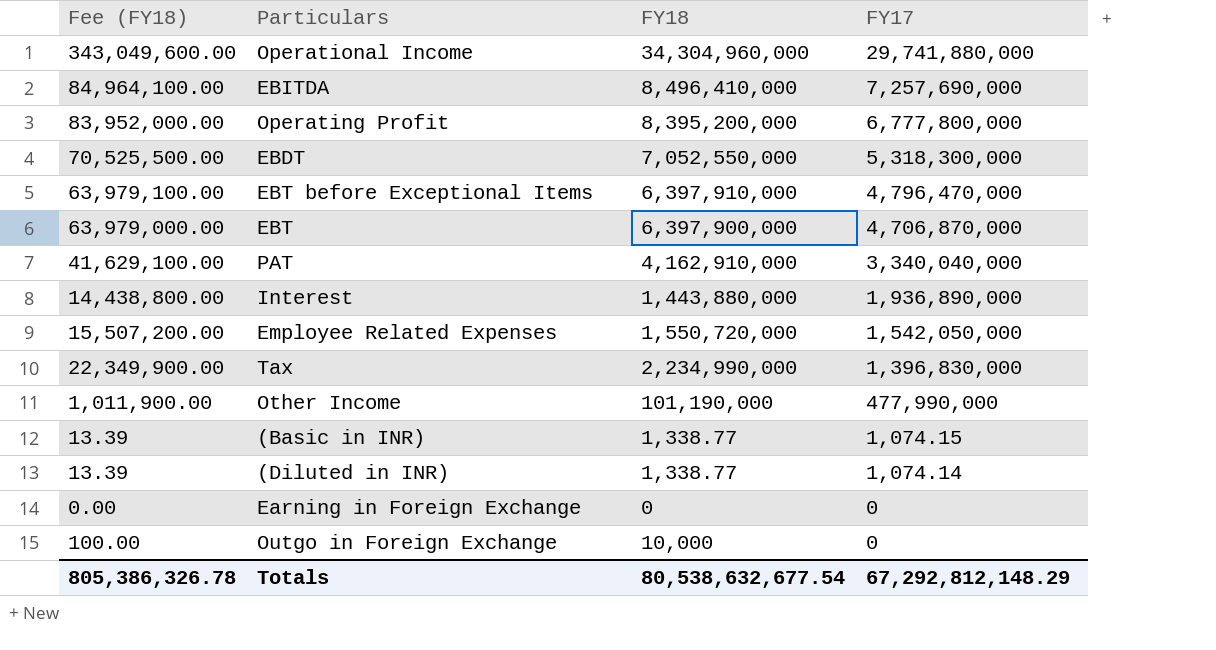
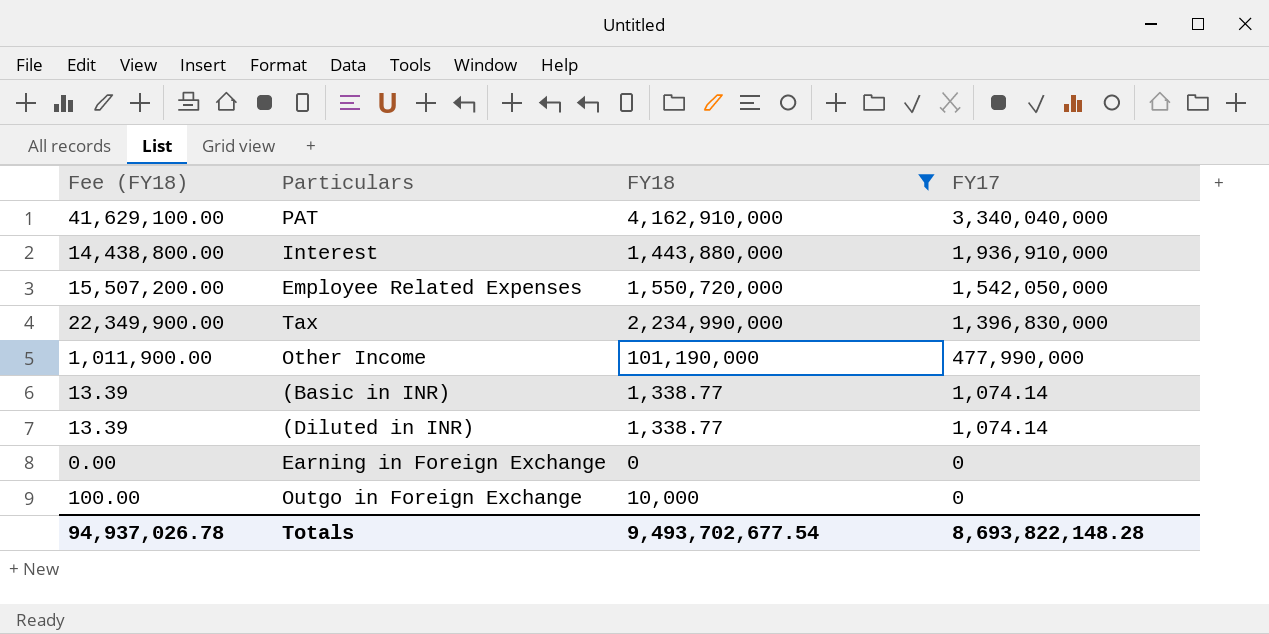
filter: none -> FY18 <= 4,162,910,000
Interest | FY17: 1,936,890,000 -> 1,936,910,000
(Basic in INR) | FY17: 1,074.15 -> 1,074.14
Totals | Fee (FY18): 805,386,326.78 -> 94,937,026.78
Totals | FY18: 80,538,632,677.54 -> 9,493,702,677.54
Totals | FY17: 67,292,812,148.29 -> 8,693,822,148.28

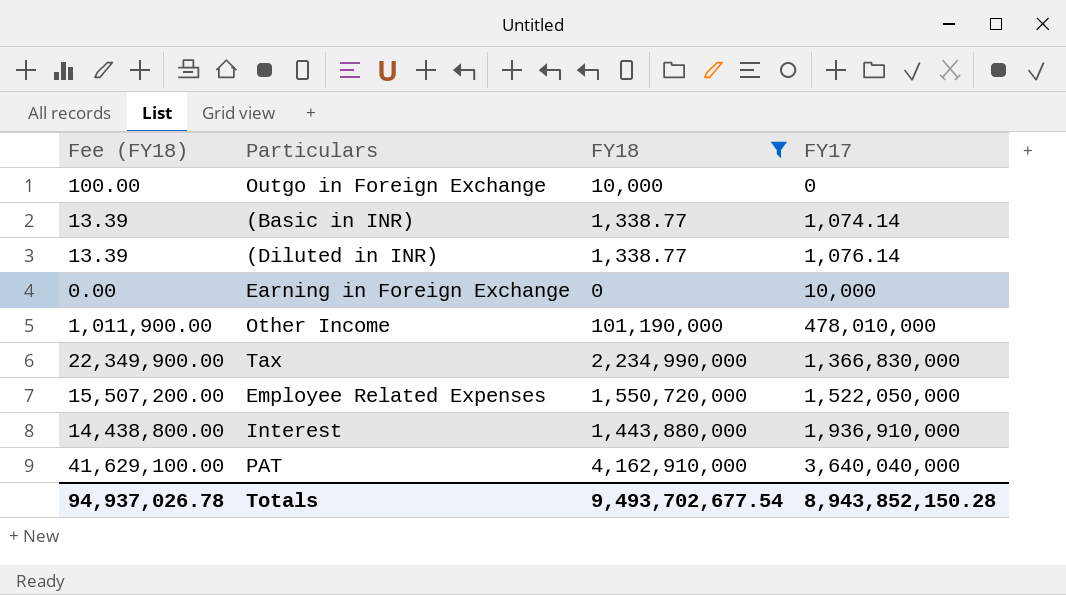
row order: FY17 descending -> FY17 ascending
(Diluted in INR) | FY17: 1,074.14 -> 1,076.14
Earning in Foreign Exchange | FY17: 0 -> 10,000
Other Income | FY17: 477,990,000 -> 478,010,000
Tax | FY17: 1,396,830,000 -> 1,366,830,000
Employee Related Expenses | FY17: 1,542,050,000 -> 1,522,050,000
PAT | FY17: 3,340,040,000 -> 3,640,040,000
Totals | FY17: 8,693,822,148.28 -> 8,943,852,150.28

